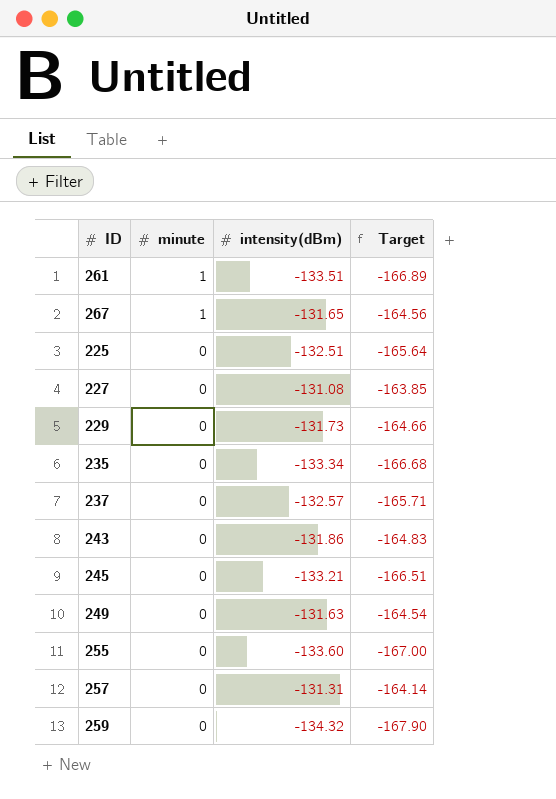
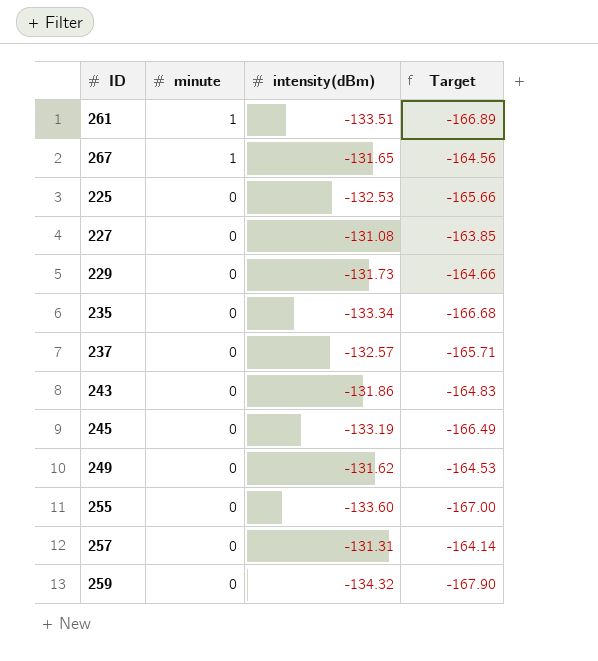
225 | intensity(dBm): -132.51 -> -132.53
225 | Target: -165.64 -> -165.66
245 | intensity(dBm): -133.21 -> -133.19
245 | Target: -166.51 -> -166.49
249 | intensity(dBm): -131.63 -> -131.62
249 | Target: -164.54 -> -164.53

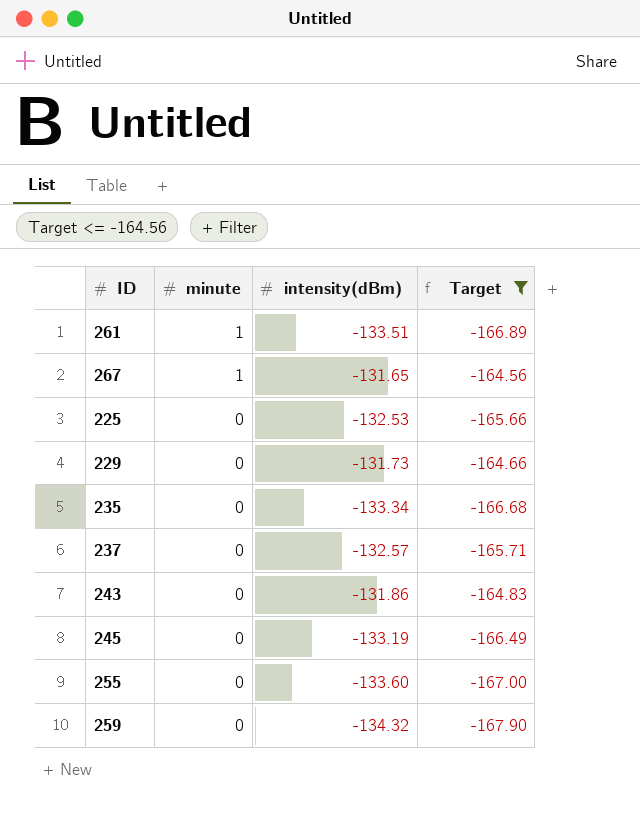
filter: none -> Target <= -164.56

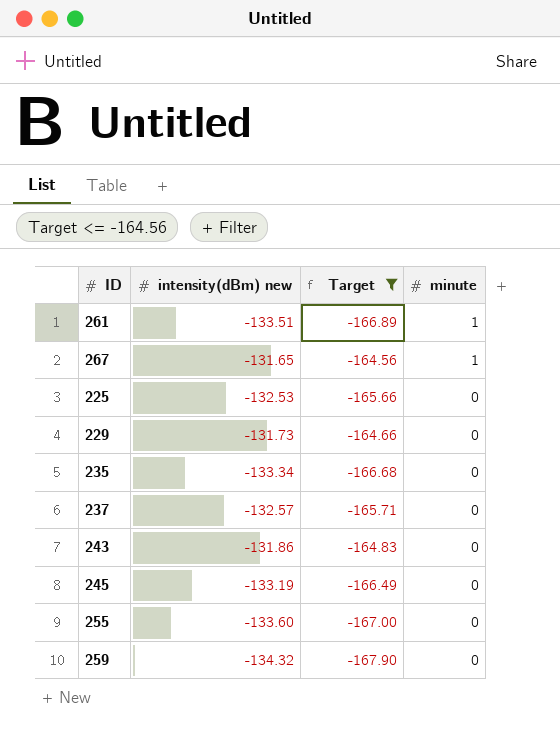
column name: intensity(dBm) -> intensity(dBm) new
column minute | position: 2 -> 4

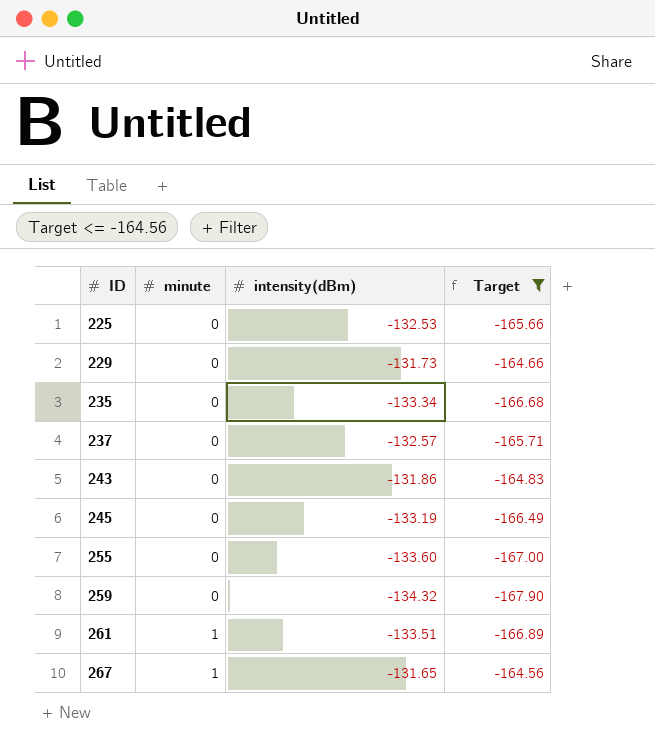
row order: minute descending -> ID ascending
column minute | position: 4 -> 2
column name: intensity(dBm) new -> intensity(dBm)

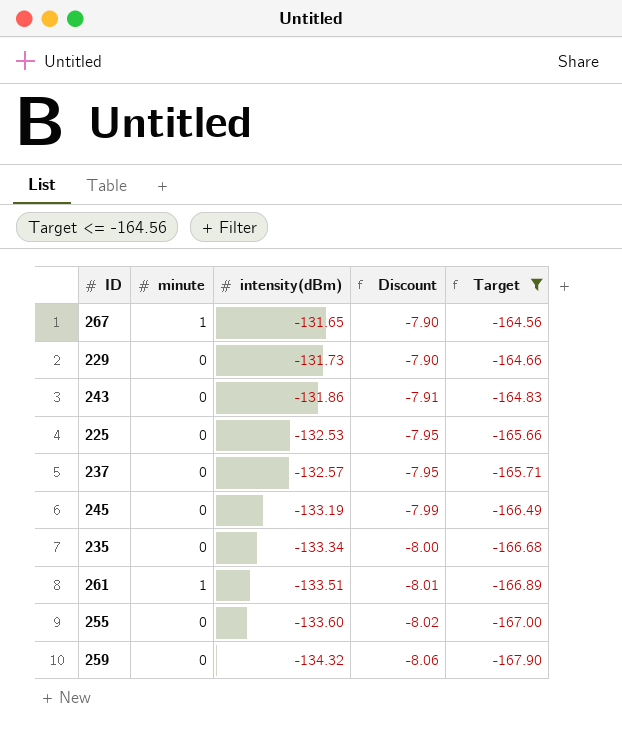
row order: ID ascending -> intensity(dBm) descending
column Discount | formula: none -> [intensity(dBm)] * 0.06

